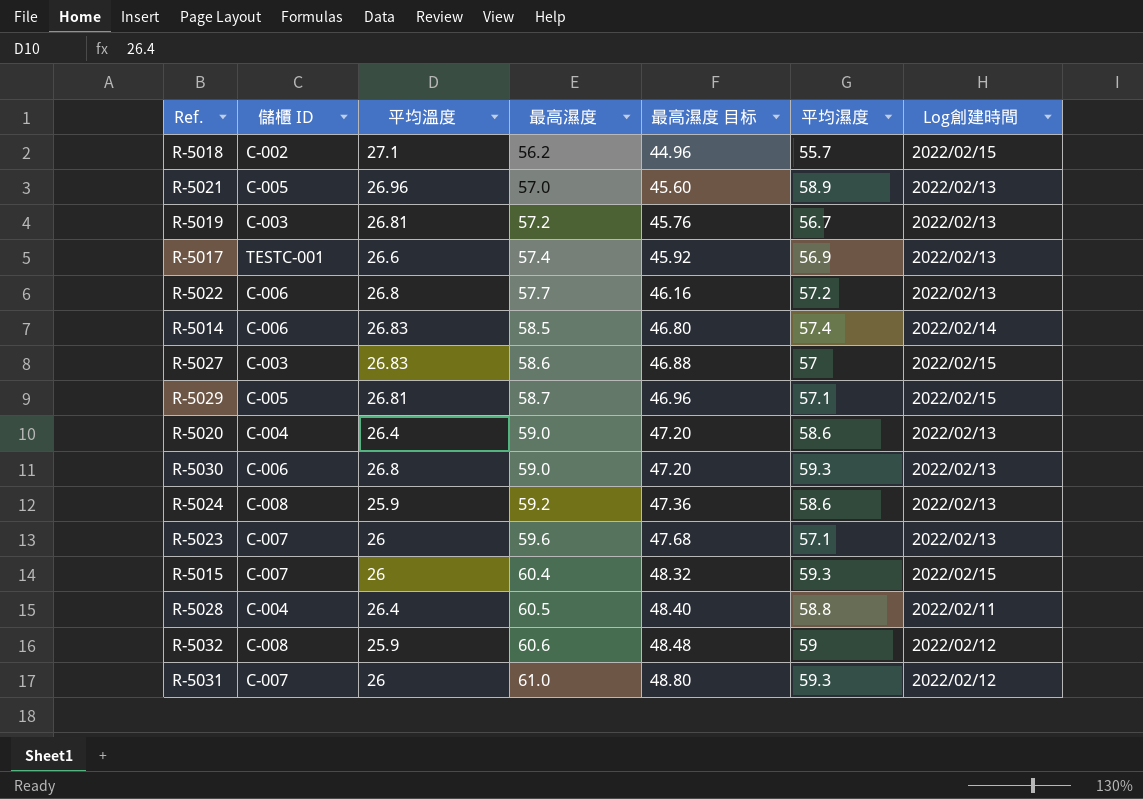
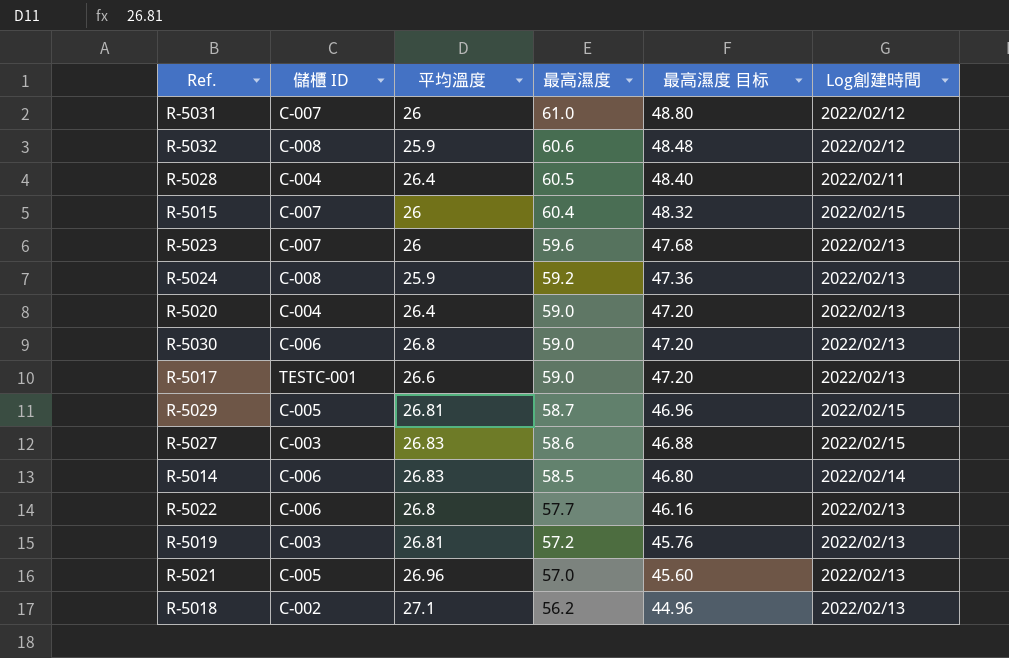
row order: 最高濕度 ascending -> 最高濕度 descending
column 平均濕度 | position: 6 -> none
R-5017 | 最高濕度: 57.4 -> 59.0
R-5017 | 最高濕度 目标: 45.92 -> 47.20
R-5018 | Log創建時間: 2022/02/15 -> 2022/02/13

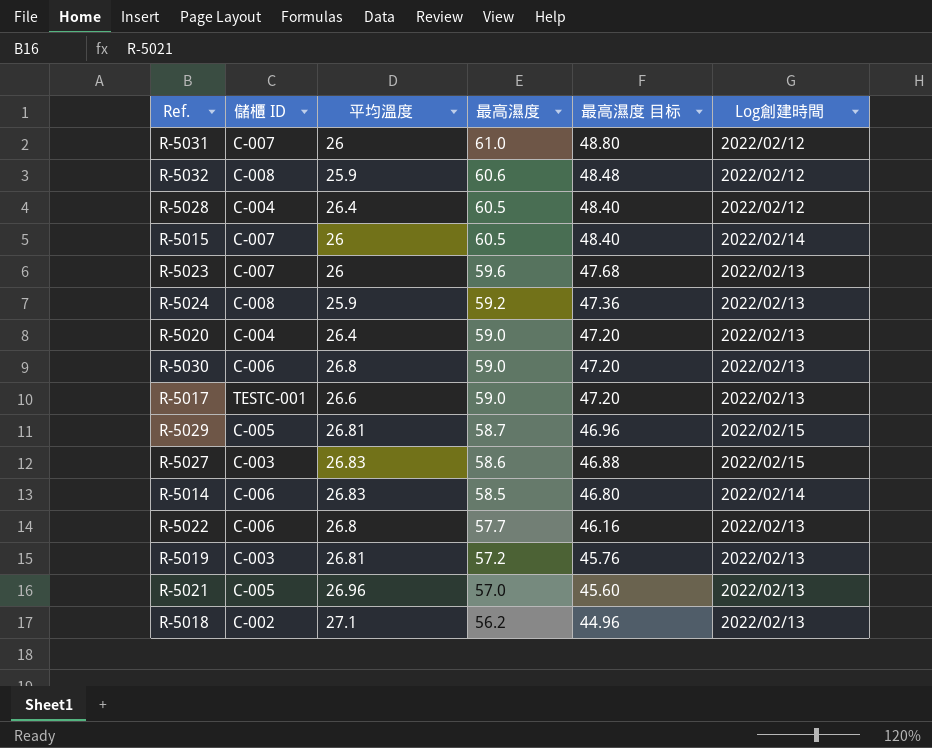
R-5028 | Log創建時間: 2022/02/11 -> 2022/02/12
R-5015 | 最高濕度: 60.4 -> 60.5
R-5015 | 最高濕度 目标: 48.32 -> 48.40
R-5015 | Log創建時間: 2022/02/15 -> 2022/02/14

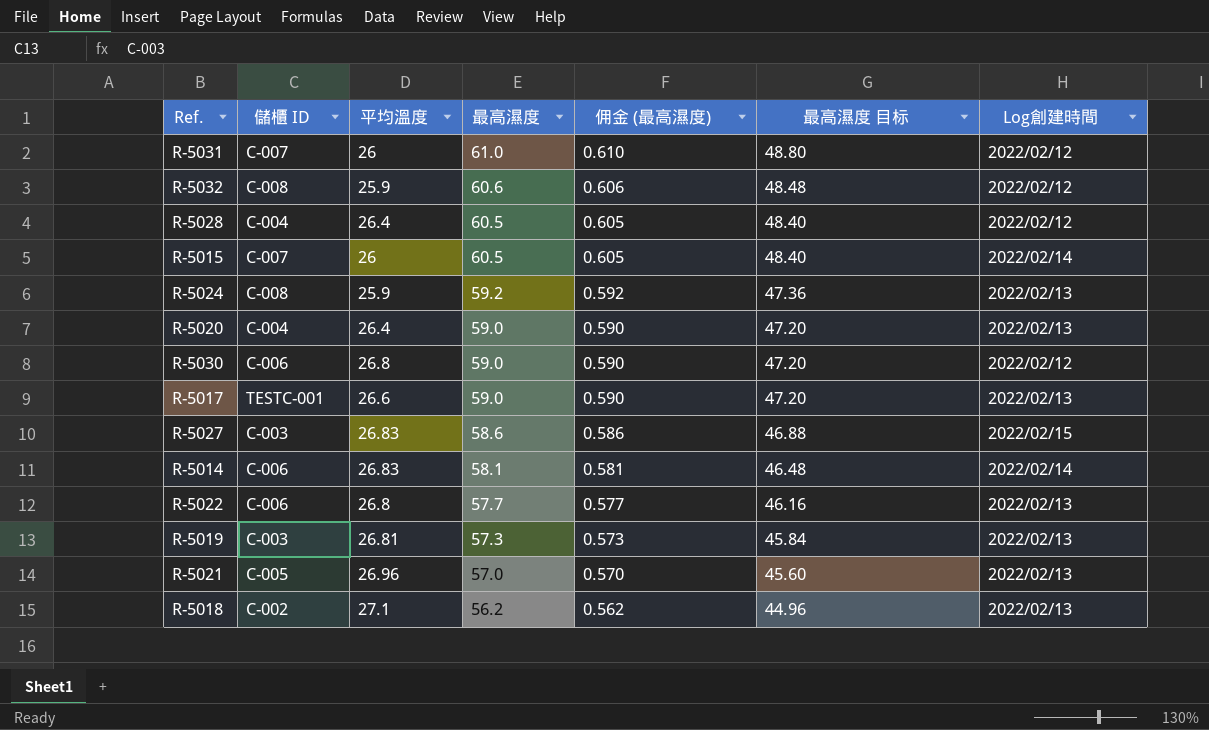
column 佣金 (最高濕度) | formula: none -> [最高濕度] * 0.01
row R-5023: C-007 | 26 | 59.6 | 47.68 | 2022/02/13 -> none
row R-5029: C-005 | 26.81 | 58.7 | 46.96 | 2022/02/15 -> none
R-5030 | Log創建時間: 2022/02/13 -> 2022/02/12
R-5014 | 最高濕度: 58.5 -> 58.1
R-5014 | 最高濕度 目标: 46.80 -> 46.48
R-5019 | 最高濕度: 57.2 -> 57.3
R-5019 | 最高濕度 目标: 45.76 -> 45.84

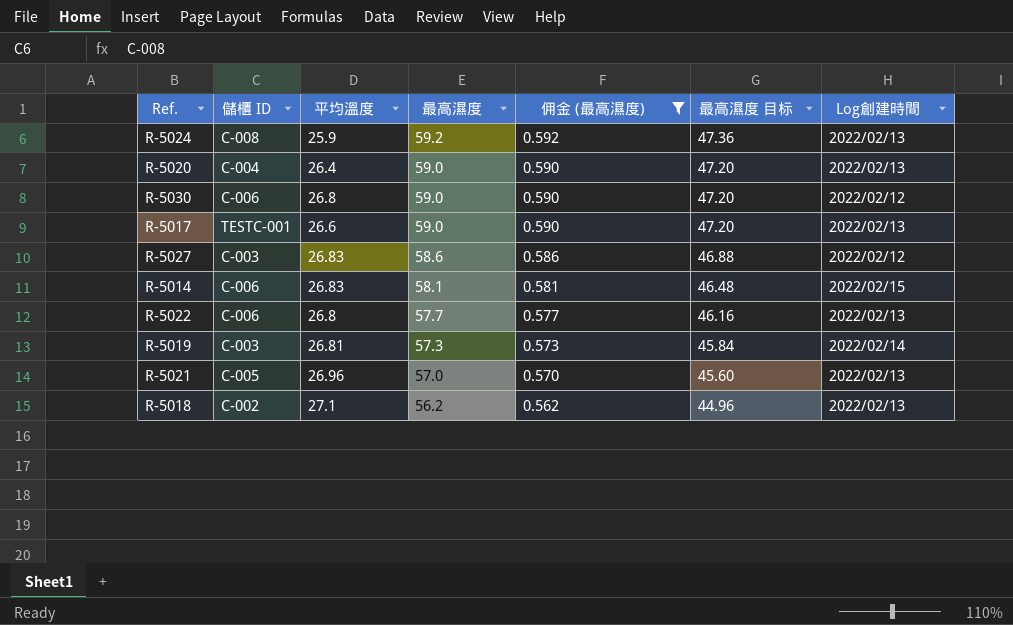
filter: none -> 佣金 (最高濕度) <= 0.592
R-5027 | Log創建時間: 2022/02/15 -> 2022/02/12
R-5014 | Log創建時間: 2022/02/14 -> 2022/02/15
R-5019 | Log創建時間: 2022/02/13 -> 2022/02/14

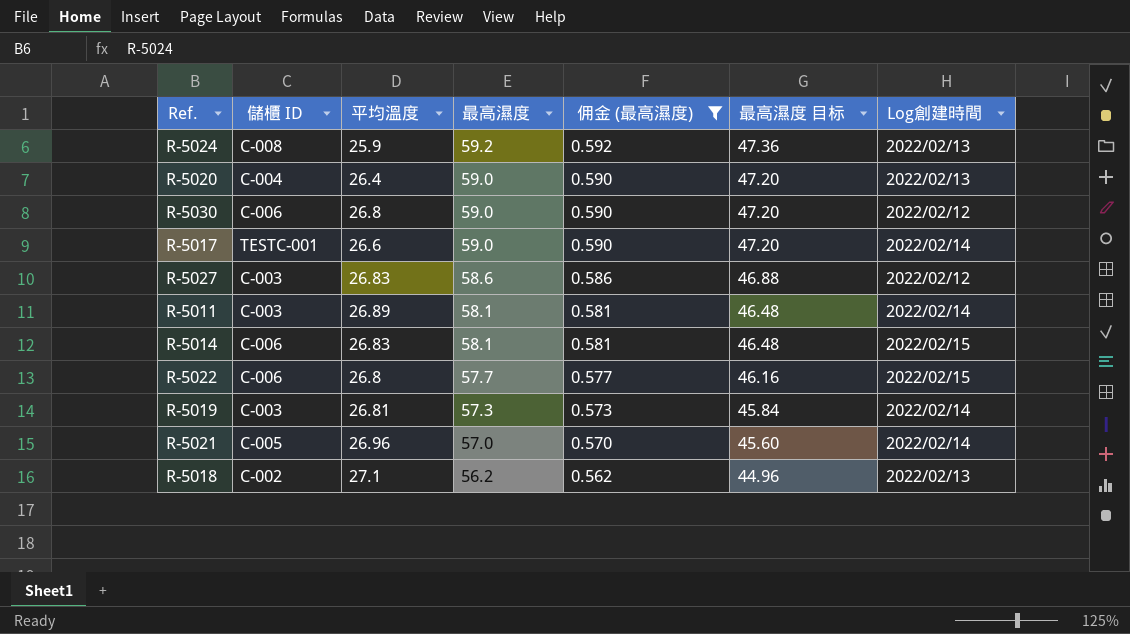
R-5017 | Log創建時間: 2022/02/13 -> 2022/02/14
row R-5011: none -> C-003 | 26.89 | 58.1 | 0.581 | 46.48 | 2022/02/14
R-5022 | Log創建時間: 2022/02/13 -> 2022/02/15
R-5021 | Log創建時間: 2022/02/13 -> 2022/02/14

